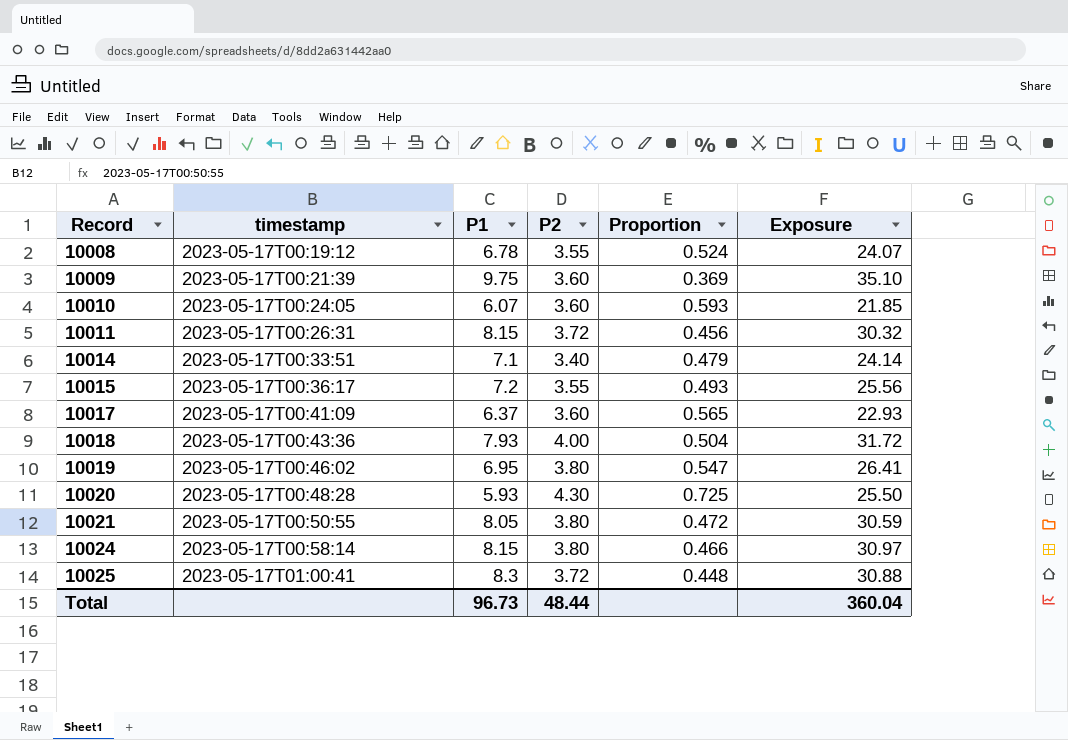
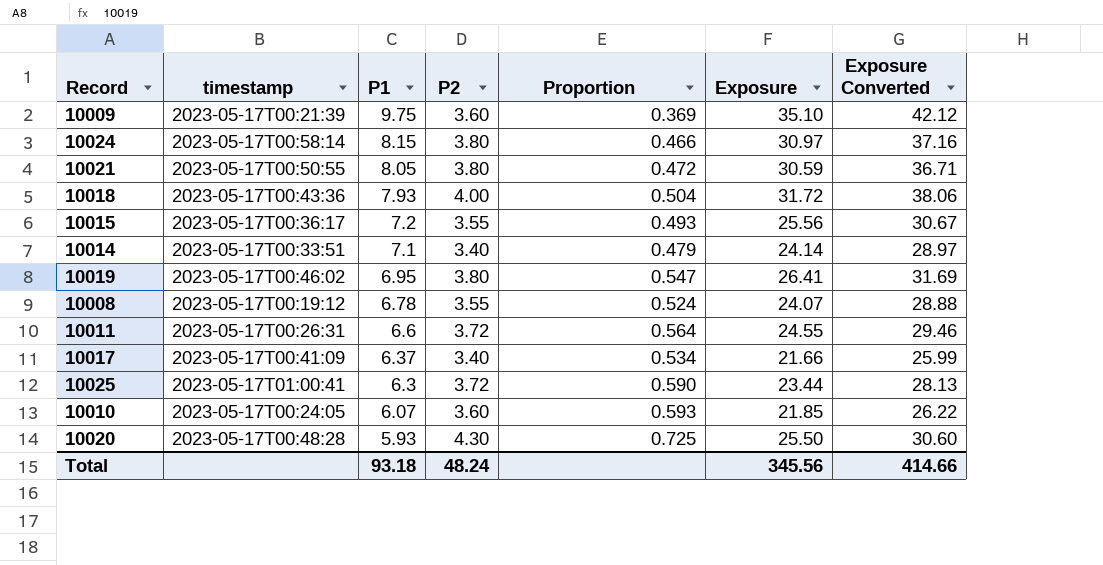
row order: Record ascending -> P1 descending
column Exposure Converted | formula: none -> [Exposure] * 1.2
10011 | P1: 8.15 -> 6.6
10011 | Proportion: 0.456 -> 0.564
10011 | Exposure: 30.32 -> 24.55
10017 | P2: 3.60 -> 3.40
10017 | Proportion: 0.565 -> 0.534
10017 | Exposure: 22.93 -> 21.66
10025 | P1: 8.3 -> 6.3
10025 | Proportion: 0.448 -> 0.590
10025 | Exposure: 30.88 -> 23.44
Total | P1: 96.73 -> 93.18
Total | P2: 48.44 -> 48.24
Total | Exposure: 360.04 -> 345.56

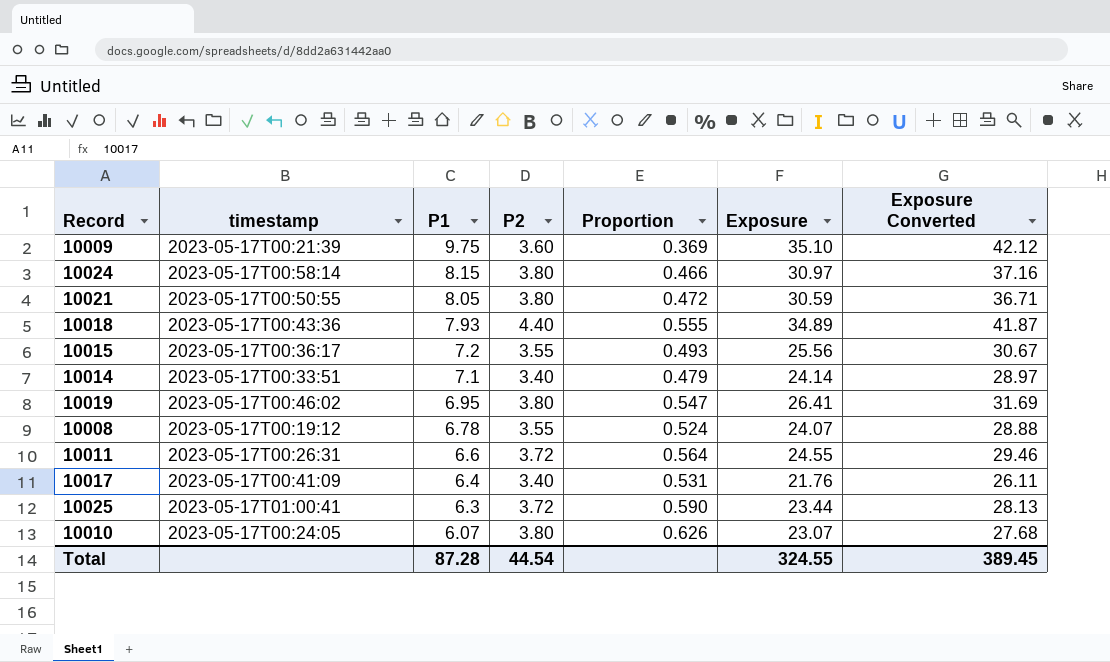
row 10020: 2023-05-17T00:48:28 | 5.93 | 4.30 | 0.725 | 25.50 | 30.60 -> none
10018 | P2: 4.00 -> 4.40
10018 | Proportion: 0.504 -> 0.555
10018 | Exposure: 31.72 -> 34.89
10018 | Exposure Converted: 38.06 -> 41.87
10017 | P1: 6.37 -> 6.4
10017 | Proportion: 0.534 -> 0.531
10017 | Exposure: 21.66 -> 21.76
10017 | Exposure Converted: 25.99 -> 26.11
10010 | P2: 3.60 -> 3.80
10010 | Proportion: 0.593 -> 0.626
10010 | Exposure: 21.85 -> 23.07
10010 | Exposure Converted: 26.22 -> 27.68
Total | P1: 93.18 -> 87.28
Total | P2: 48.24 -> 44.54
Total | Exposure: 345.56 -> 324.55
Total | Exposure Converted: 414.66 -> 389.45

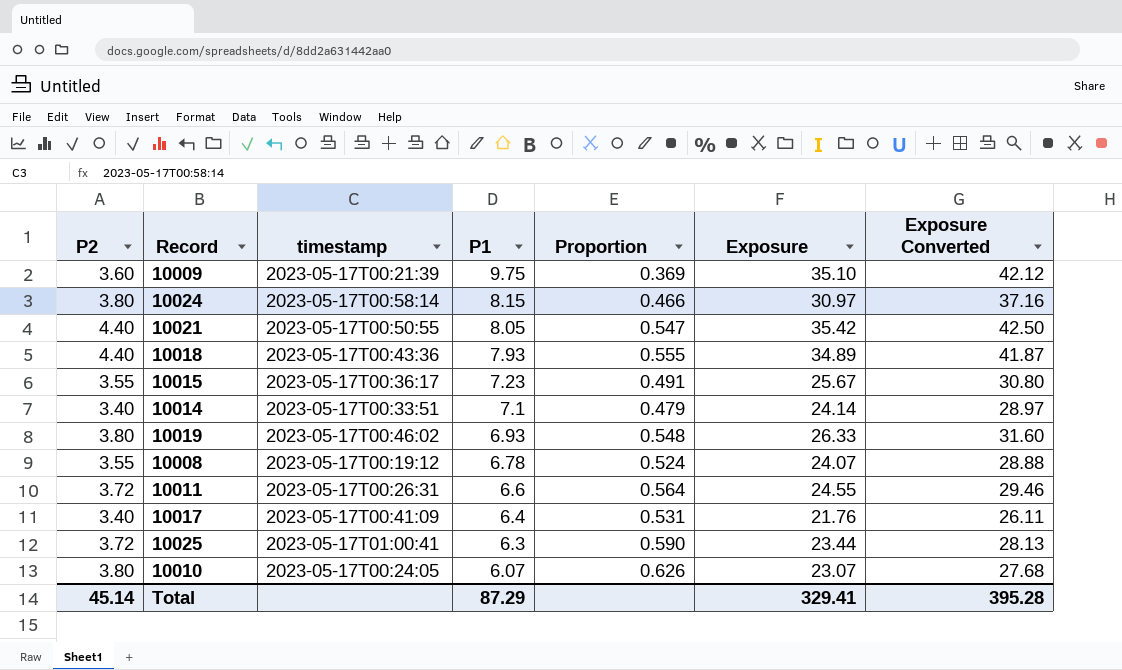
column P2 | position: 4 -> 1
10021 | P2: 3.80 -> 4.40
10021 | Proportion: 0.472 -> 0.547
10021 | Exposure: 30.59 -> 35.42
10021 | Exposure Converted: 36.71 -> 42.50
10015 | P1: 7.2 -> 7.23
10015 | Proportion: 0.493 -> 0.491
10015 | Exposure: 25.56 -> 25.67
10015 | Exposure Converted: 30.67 -> 30.80
10019 | P1: 6.95 -> 6.93
10019 | Proportion: 0.547 -> 0.548
10019 | Exposure: 26.41 -> 26.33
10019 | Exposure Converted: 31.69 -> 31.60
Total | P2: 44.54 -> 45.14
Total | P1: 87.28 -> 87.29
Total | Exposure: 324.55 -> 329.41
Total | Exposure Converted: 389.45 -> 395.28

